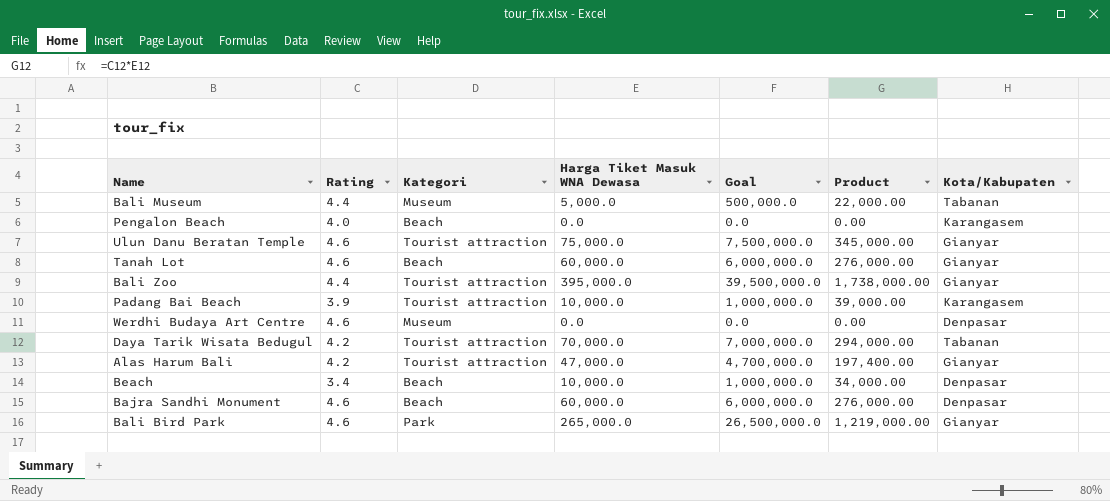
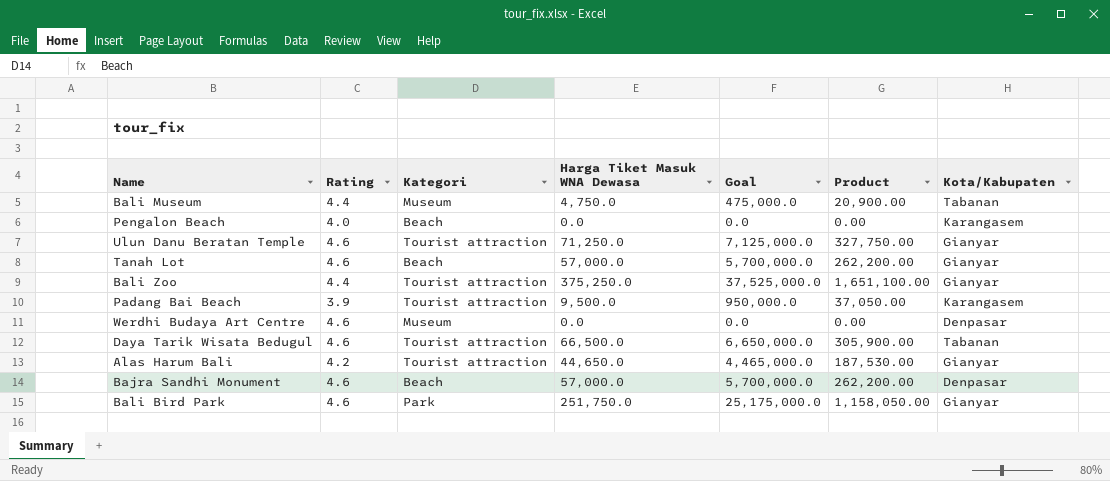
row Beach: 3.4 | Beach | 10,000.0 | 1,000,000.0 | 34,000.00 | Denpasar -> none
Bali Museum | Harga Tiket Masuk WNA Dewasa: 5,000.0 -> 4,750.0
Bali Museum | Goal: 500,000.0 -> 475,000.0
Bali Museum | Product: 22,000.00 -> 20,900.00
Ulun Danu Beratan Temple | Harga Tiket Masuk WNA Dewasa: 75,000.0 -> 71,250.0
Ulun Danu Beratan Temple | Goal: 7,500,000.0 -> 7,125,000.0
Ulun Danu Beratan Temple | Product: 345,000.00 -> 327,750.00
Tanah Lot | Harga Tiket Masuk WNA Dewasa: 60,000.0 -> 57,000.0
Tanah Lot | Goal: 6,000,000.0 -> 5,700,000.0
Tanah Lot | Product: 276,000.00 -> 262,200.00
Bali Zoo | Harga Tiket Masuk WNA Dewasa: 395,000.0 -> 375,250.0
Bali Zoo | Goal: 39,500,000.0 -> 37,525,000.0
Bali Zoo | Product: 1,738,000.00 -> 1,651,100.00
Padang Bai Beach | Harga Tiket Masuk WNA Dewasa: 10,000.0 -> 9,500.0
Padang Bai Beach | Goal: 1,000,000.0 -> 950,000.0
Padang Bai Beach | Product: 39,000.00 -> 37,050.00
Daya Tarik Wisata Bedugul | Rating: 4.2 -> 4.6
Daya Tarik Wisata Bedugul | Harga Tiket Masuk WNA Dewasa: 70,000.0 -> 66,500.0
Daya Tarik Wisata Bedugul | Goal: 7,000,000.0 -> 6,650,000.0
Daya Tarik Wisata Bedugul | Product: 294,000.00 -> 305,900.00
Alas Harum Bali | Harga Tiket Masuk WNA Dewasa: 47,000.0 -> 44,650.0
Alas Harum Bali | Goal: 4,700,000.0 -> 4,465,000.0
Alas Harum Bali | Product: 197,400.00 -> 187,530.00
Bajra Sandhi Monument | Harga Tiket Masuk WNA Dewasa: 60,000.0 -> 57,000.0
Bajra Sandhi Monument | Goal: 6,000,000.0 -> 5,700,000.0
Bajra Sandhi Monument | Product: 276,000.00 -> 262,200.00
Bali Bird Park | Harga Tiket Masuk WNA Dewasa: 265,000.0 -> 251,750.0
Bali Bird Park | Goal: 26,500,000.0 -> 25,175,000.0
Bali Bird Park | Product: 1,219,000.00 -> 1,158,050.00

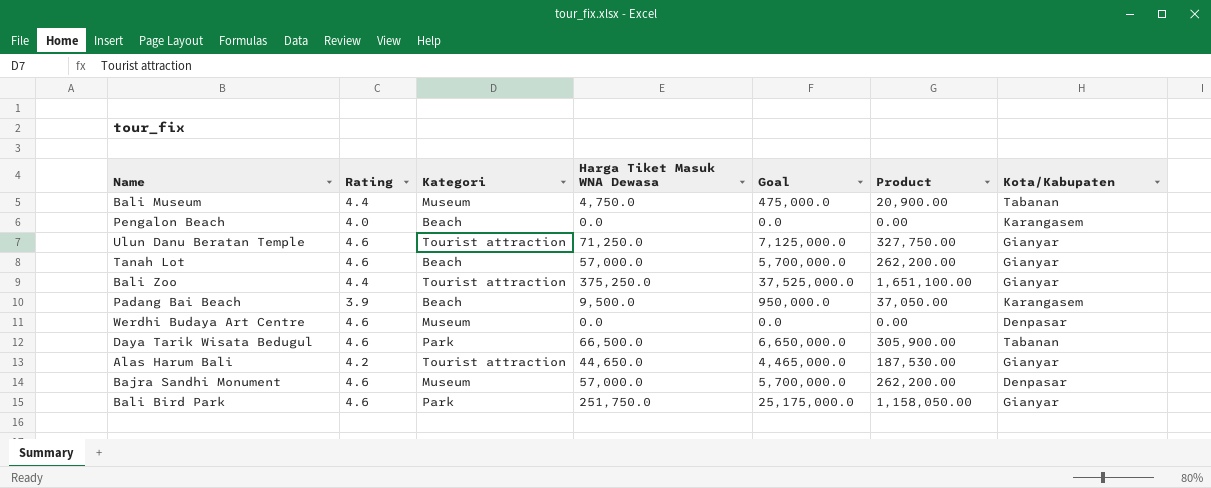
Padang Bai Beach | Kategori: Tourist attraction -> Beach
Daya Tarik Wisata Bedugul | Kategori: Tourist attraction -> Park
Bajra Sandhi Monument | Kategori: Beach -> Museum

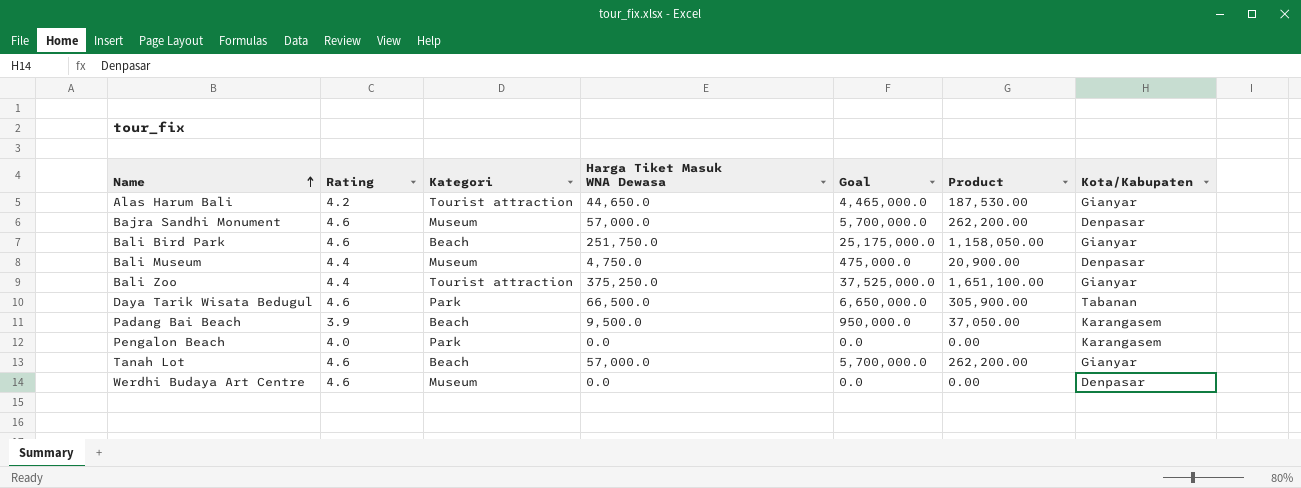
row order: none -> Name ascending
row Ulun Danu Beratan Temple: 4.6 | Tourist attraction | 71,250.0 | 7,125,000.0 | 327,750.00 | Gianyar -> none
Bali Bird Park | Kategori: Park -> Beach
Bali Museum | Kota/Kabupaten: Tabanan -> Denpasar
Pengalon Beach | Kategori: Beach -> Park

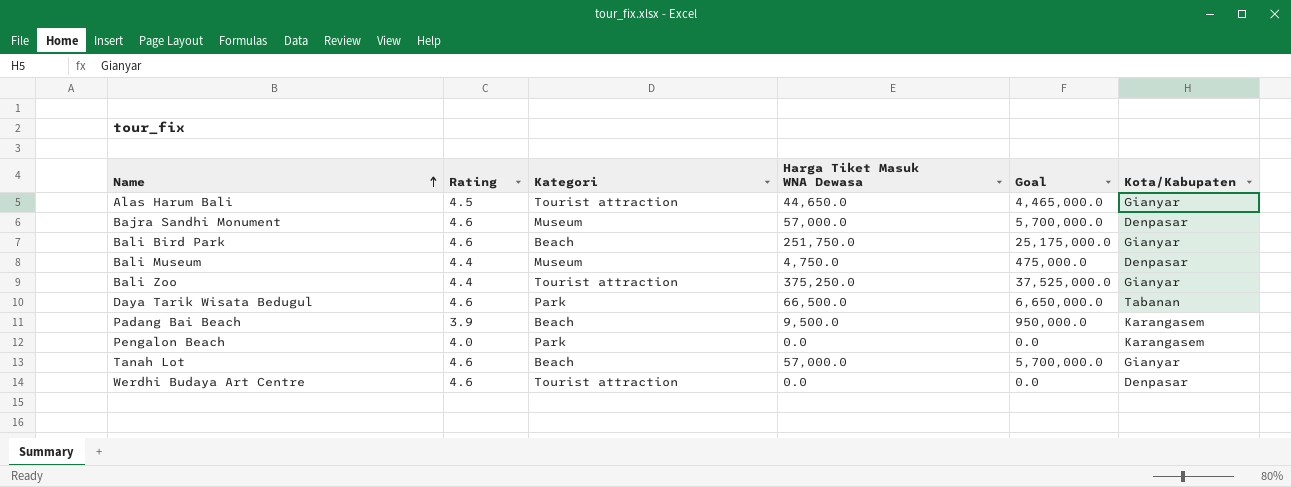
column Product | formula: [Rating] * [Harga Tiket Masuk WNA Dewasa] -> none
Alas Harum Bali | Rating: 4.2 -> 4.5
Werdhi Budaya Art Centre | Kategori: Museum -> Tourist attraction

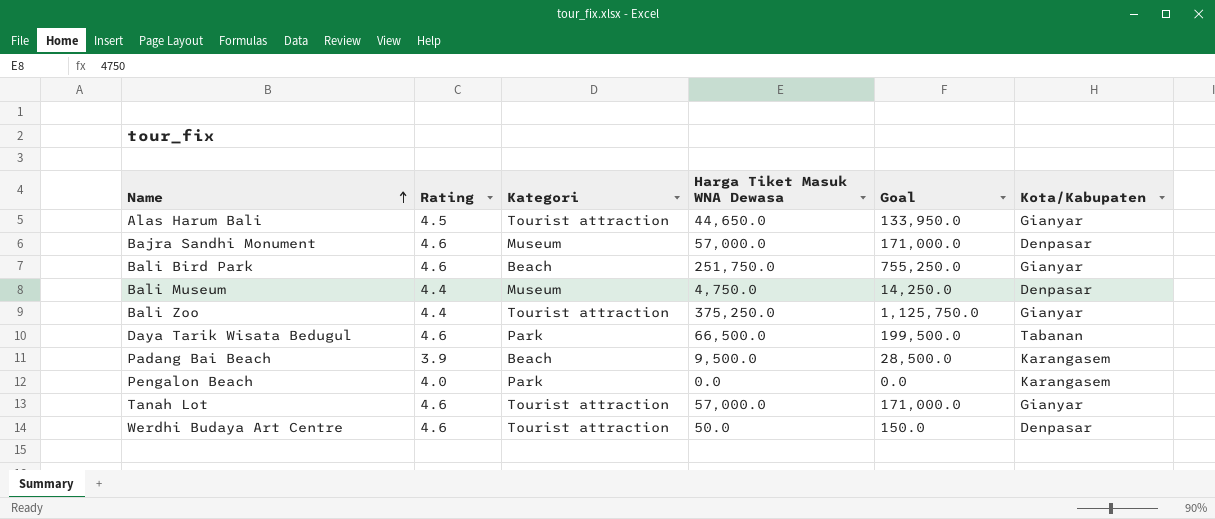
column Goal | formula: [Harga Tiket Masuk WNA Dewasa] * 100 -> [Harga Tiket Masuk WNA Dewasa] * 3
Tanah Lot | Kategori: Beach -> Tourist attraction
Werdhi Budaya Art Centre | Harga Tiket Masuk WNA Dewasa: 0.0 -> 50.0

